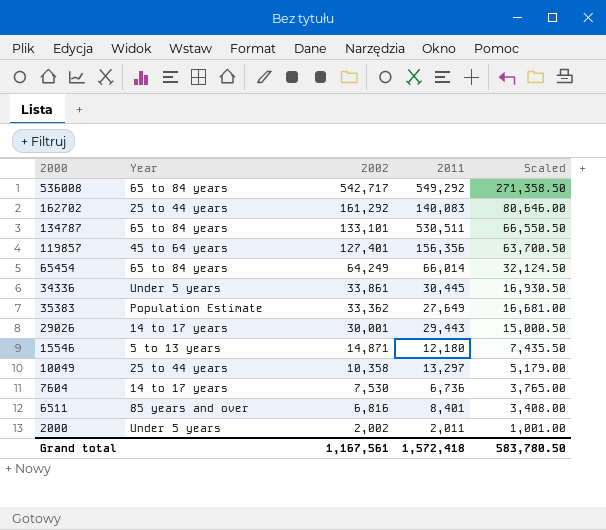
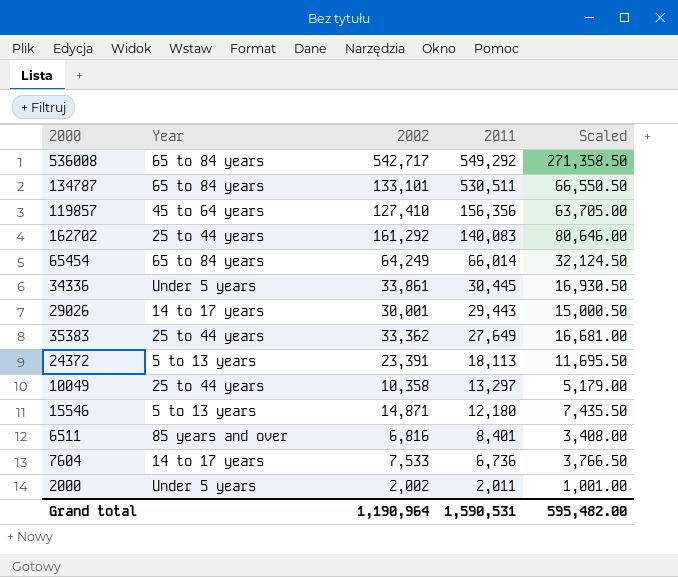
row order: 2002 descending -> 2011 descending
119857 | 2002: 127,401 -> 127,410
119857 | Scaled: 63,700.50 -> 63,705.00
35383 | Year: Population Estimate -> 25 to 44 years
row 24372: none -> 5 to 13 years | 23,391 | 18,113 | 11,695.50
7604 | 2002: 7,530 -> 7,533
7604 | Scaled: 3,765.00 -> 3,766.50
Grand total | 2002: 1,167,561 -> 1,190,964
Grand total | 2011: 1,572,418 -> 1,590,531
Grand total | Scaled: 583,780.50 -> 595,482.00

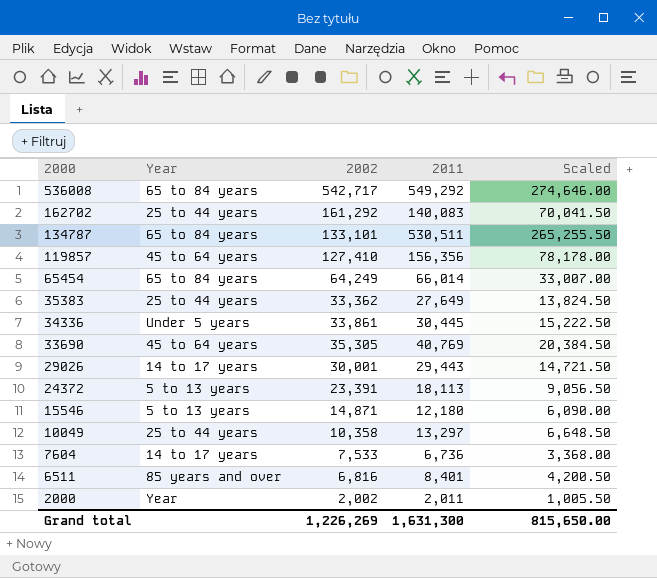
row order: 2011 descending -> 2000 descending
column Scaled | formula: [2002] * 0.5 -> [2011] * 0.5
row 33690: none -> 45 to 64 years | 35,305 | 40,769 | 20,384.50
2000 | Year: Under 5 years -> Year
Grand total | 2002: 1,190,964 -> 1,226,269
Grand total | 2011: 1,590,531 -> 1,631,300
Grand total | Scaled: 595,482.00 -> 815,650.00

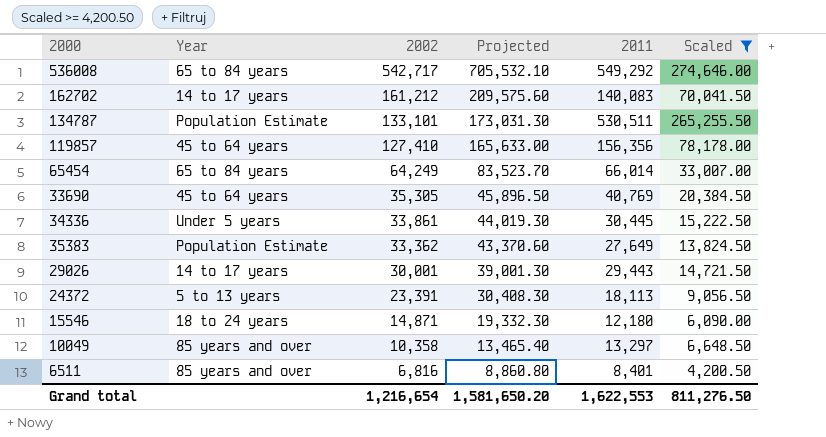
filter: none -> Scaled >= 4,200.50
row order: 2000 descending -> 2002 descending
column Projected | formula: none -> [2002] * 1.3
162702 | Year: 25 to 44 years -> 14 to 17 years
162702 | 2002: 161,292 -> 161,212
134787 | Year: 65 to 84 years -> Population Estimate
35383 | Year: 25 to 44 years -> Population Estimate
15546 | Year: 5 to 13 years -> 18 to 24 years
10049 | Year: 25 to 44 years -> 85 years and over
Grand total | 2002: 1,226,269 -> 1,216,654
Grand total | 2011: 1,631,300 -> 1,622,553
Grand total | Scaled: 815,650.00 -> 811,276.50

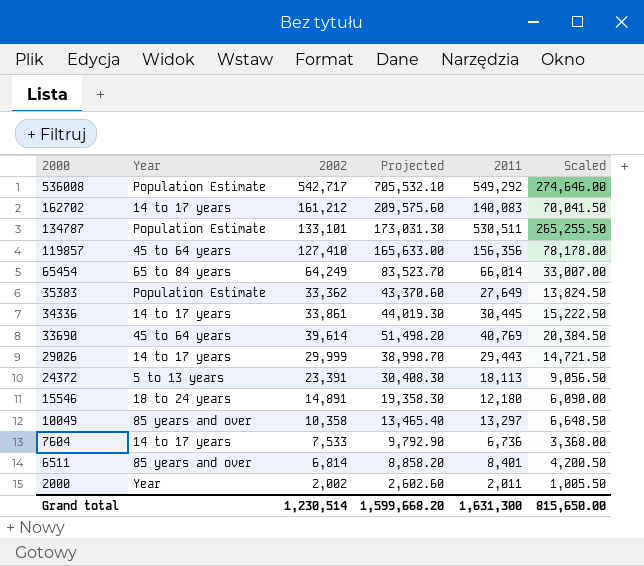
filter: Scaled >= 4,200.50 -> none
row order: 2002 descending -> 2000 descending
536008 | Year: 65 to 84 years -> Population Estimate
34336 | Year: Under 5 years -> 14 to 17 years
33690 | 2002: 35,305 -> 39,614
33690 | Projected: 45,896.50 -> 51,498.20
29026 | 2002: 30,001 -> 29,999
29026 | Projected: 39,001.30 -> 38,998.70
15546 | 2002: 14,871 -> 14,891
15546 | Projected: 19,332.30 -> 19,358.30
6511 | 2002: 6,816 -> 6,814
6511 | Projected: 8,860.80 -> 8,858.20
Grand total | 2002: 1,216,654 -> 1,230,514
Grand total | Projected: 1,581,650.20 -> 1,599,668.20
Grand total | 2011: 1,622,553 -> 1,631,300
Grand total | Scaled: 811,276.50 -> 815,650.00

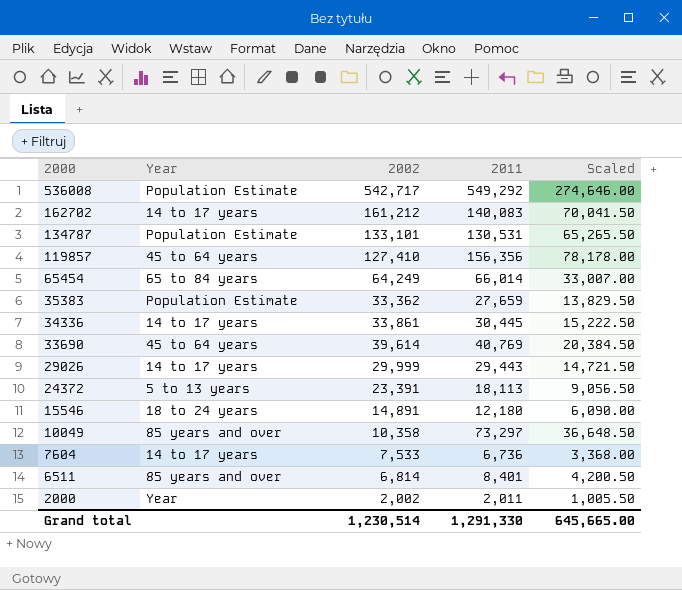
column Projected | formula: [2002] * 1.3 -> none
134787 | 2011: 530,511 -> 130,531
134787 | Scaled: 265,255.50 -> 65,265.50
35383 | 2011: 27,649 -> 27,659
35383 | Scaled: 13,824.50 -> 13,829.50
10049 | 2011: 13,297 -> 73,297
10049 | Scaled: 6,648.50 -> 36,648.50
Grand total | 2011: 1,631,300 -> 1,291,330
Grand total | Scaled: 815,650.00 -> 645,665.00

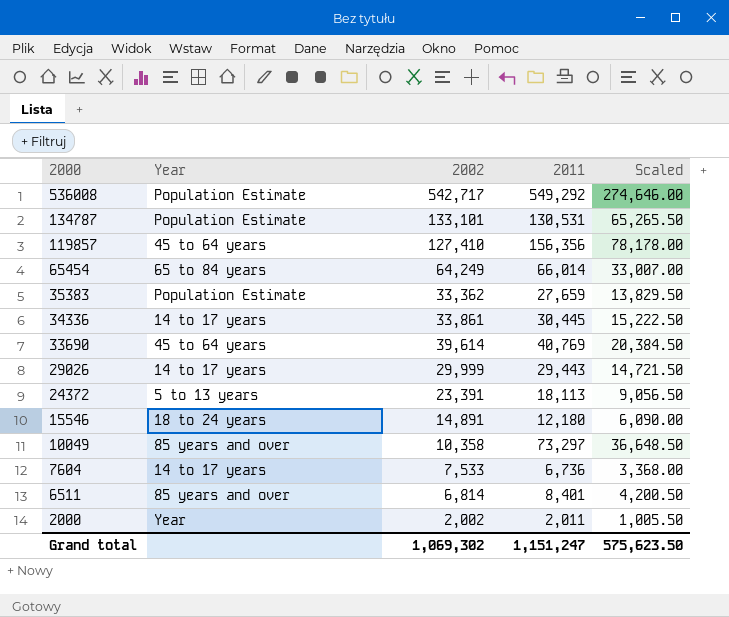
row 162702: 14 to 17 years | 161,212 | 140,083 | 70,041.50 -> none
Grand total | 2002: 1,230,514 -> 1,069,302
Grand total | 2011: 1,291,330 -> 1,151,247
Grand total | Scaled: 645,665.00 -> 575,623.50

